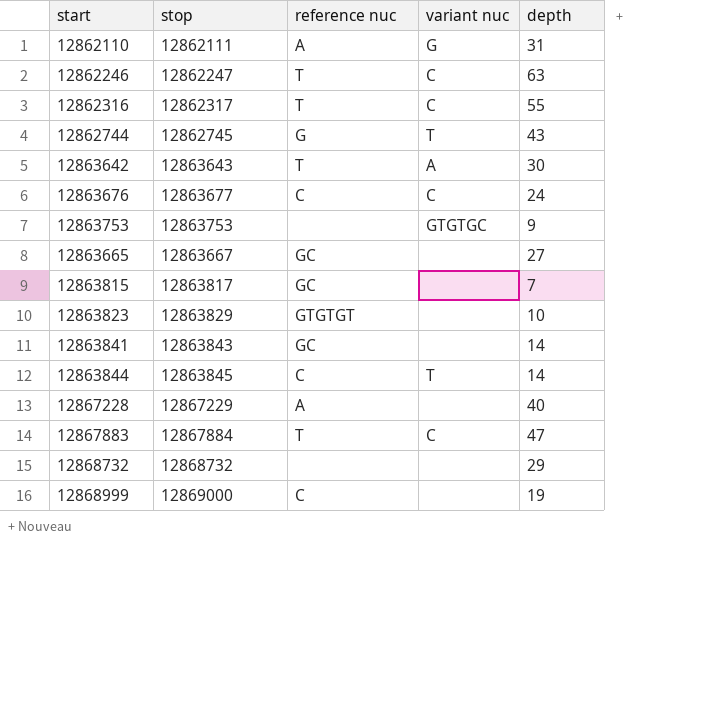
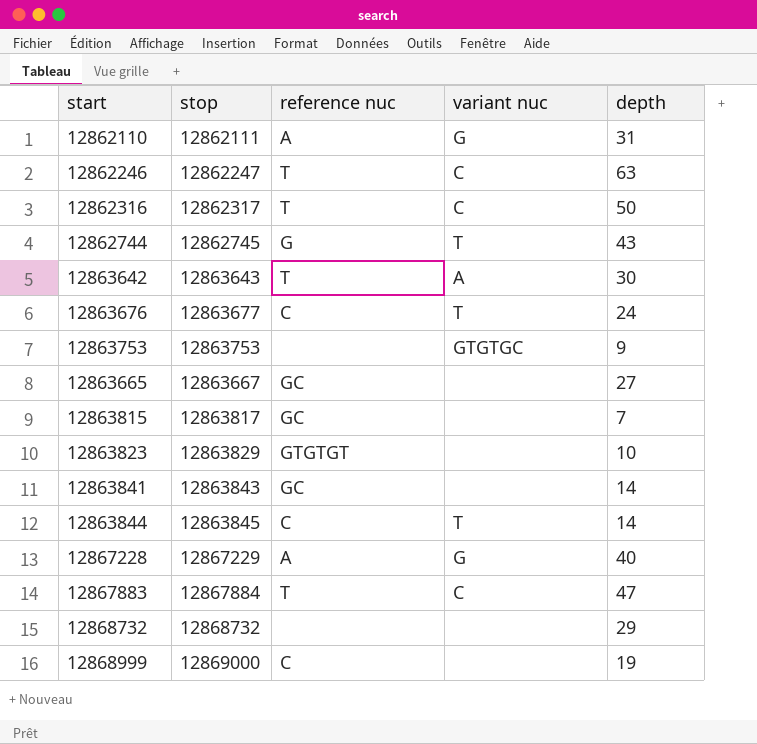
12862316 | depth: 55 -> 50
12863676 | variant nuc: C -> T
12867228 | variant nuc: none -> G

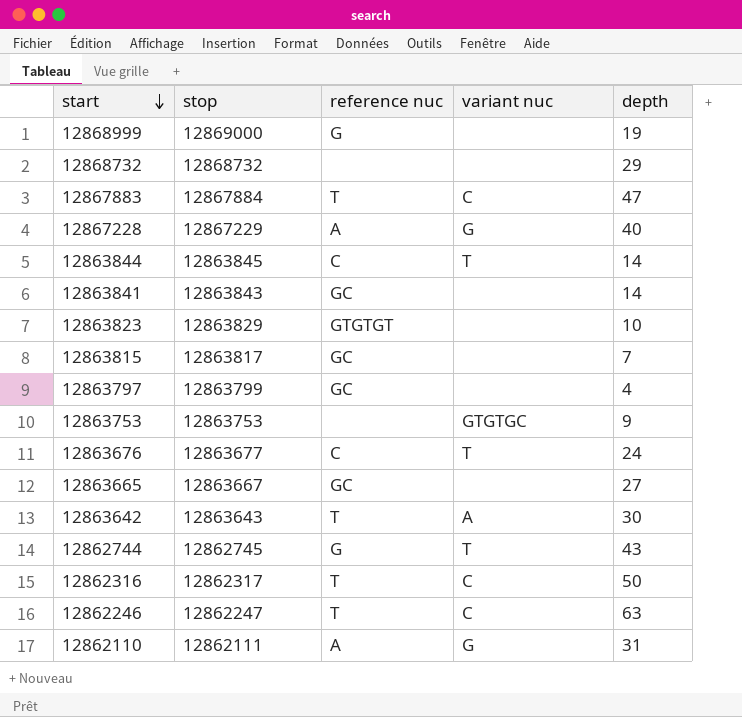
row order: none -> start descending
12868999 | reference nuc: C -> G
row 12863797: none -> 12863799 | GC | none | 4

